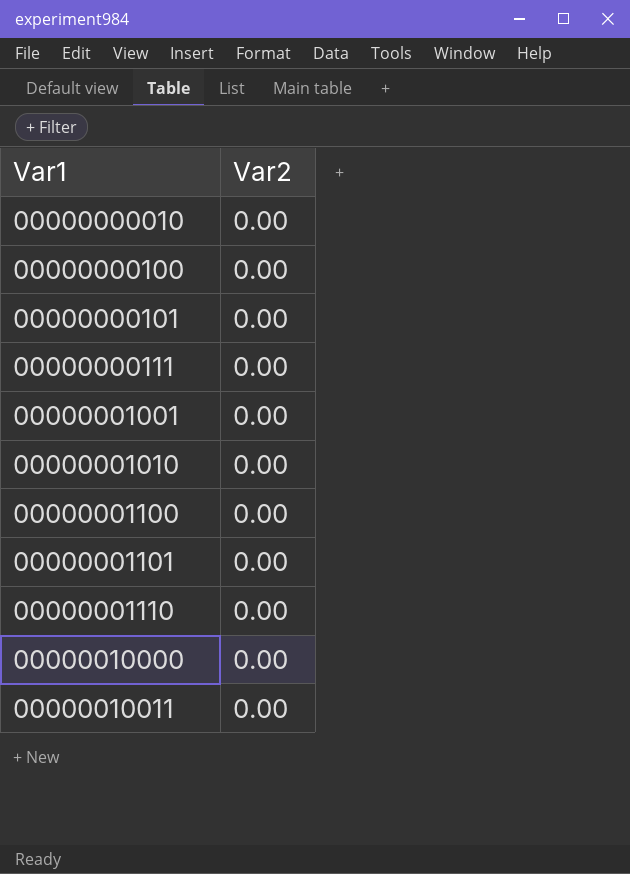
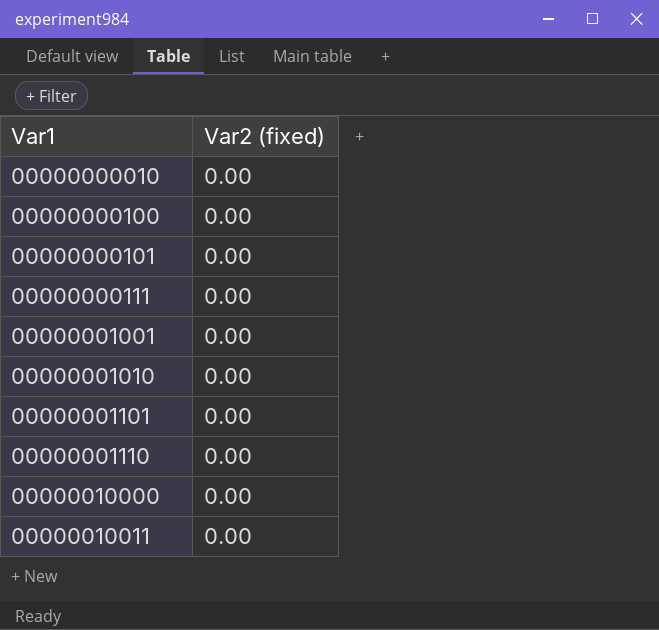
column name: Var2 -> Var2 (fixed)
row 00000001100: 0.00 -> none

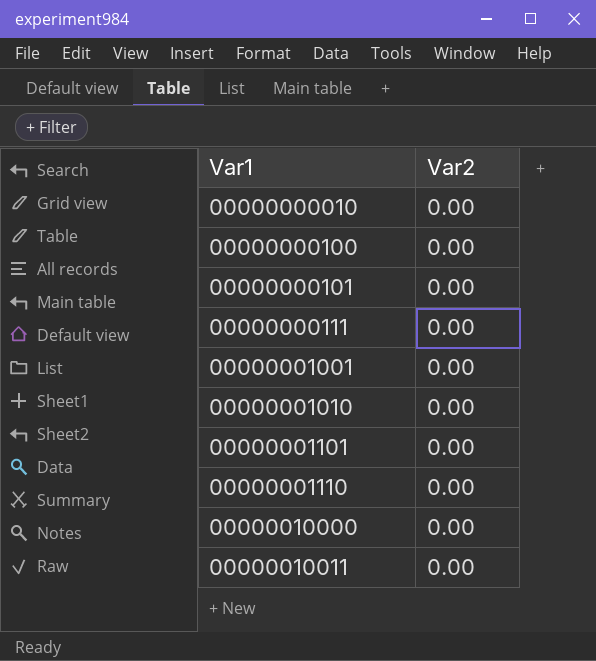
column name: Var2 (fixed) -> Var2

